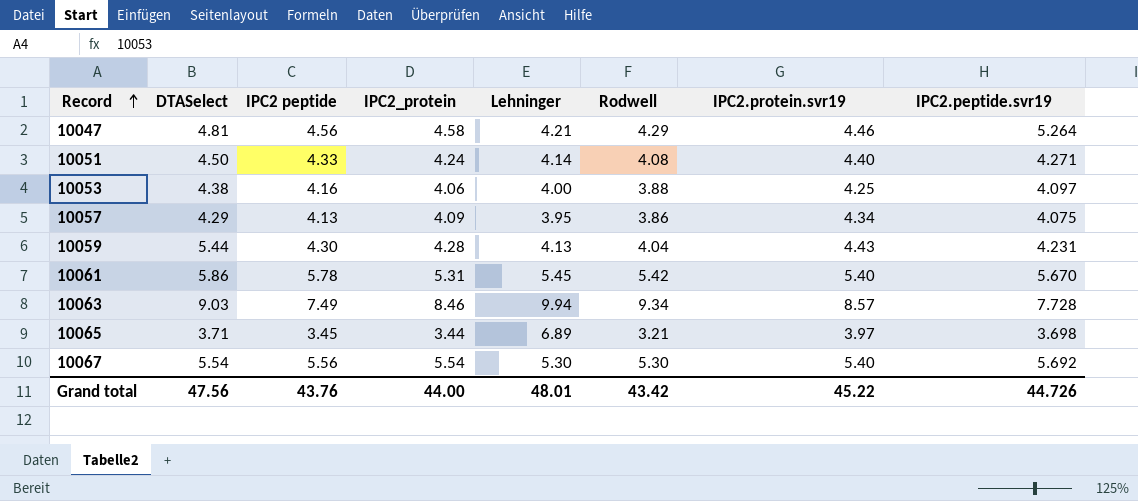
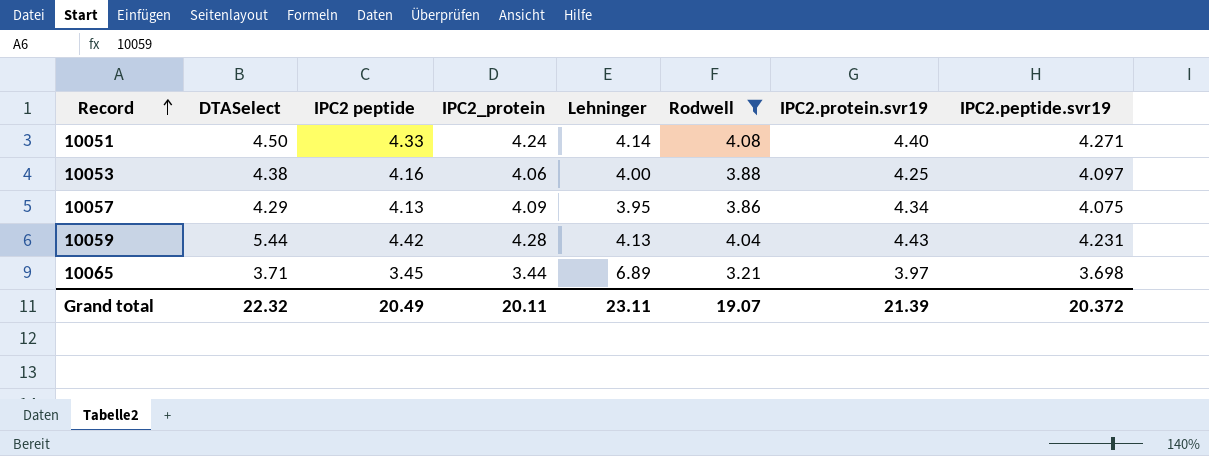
filter: none -> Rodwell <= 4.08
10059 | IPC2 peptide: 4.30 -> 4.42
Grand total | DTASelect: 47.56 -> 22.32
Grand total | IPC2 peptide: 43.76 -> 20.49
Grand total | IPC2_protein: 44.00 -> 20.11
Grand total | Lehninger: 48.01 -> 23.11
Grand total | Rodwell: 43.42 -> 19.07
Grand total | IPC2.protein.svr19: 45.22 -> 21.39
Grand total | IPC2.peptide.svr19: 44.726 -> 20.372

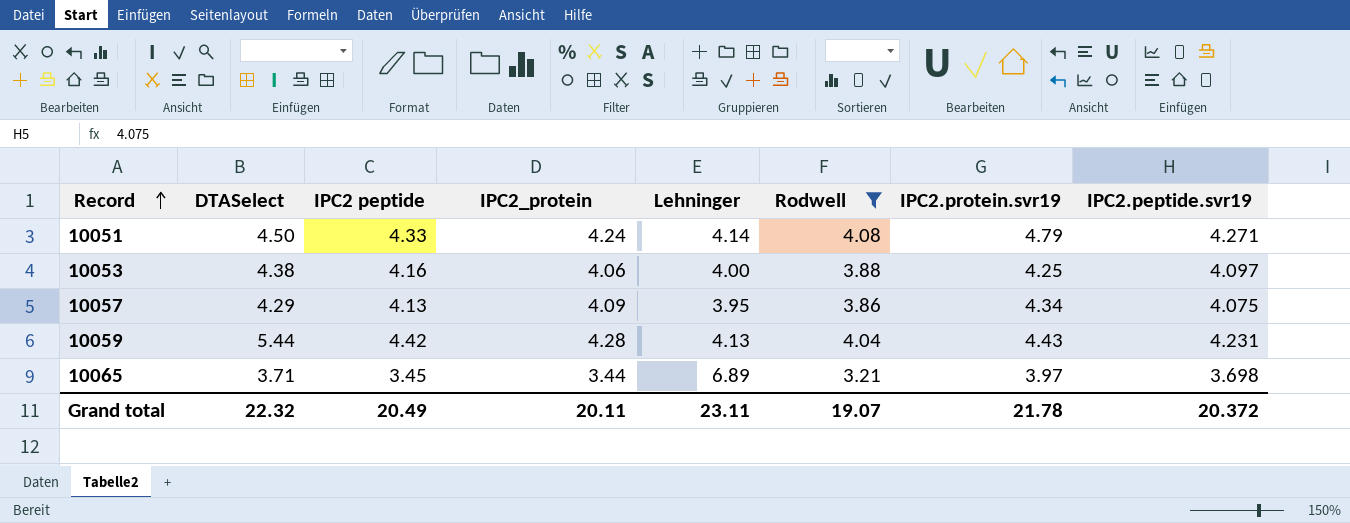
10051 | IPC2.protein.svr19: 4.40 -> 4.79
Grand total | IPC2.protein.svr19: 21.39 -> 21.78

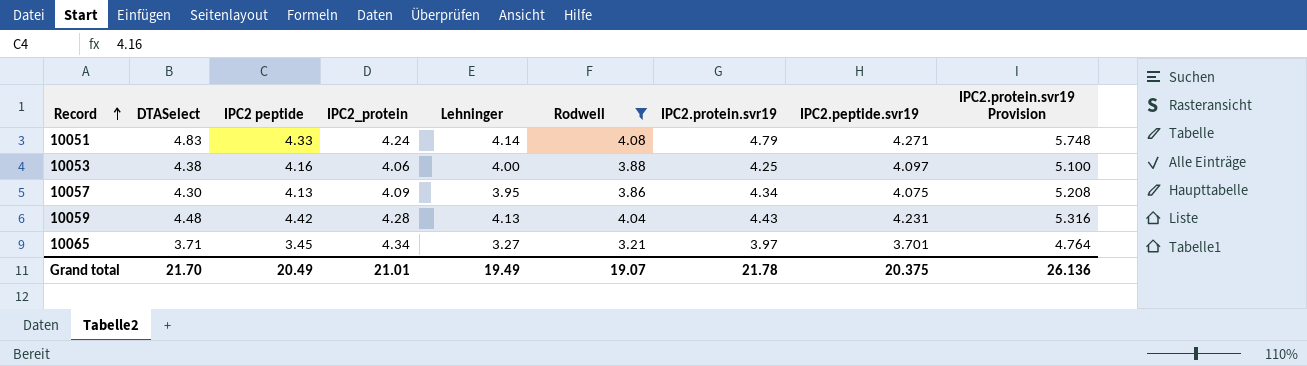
column IPC2.protein.svr19 Provision | formula: none -> [IPC2.protein.svr19] * 1.2
10051 | DTASelect: 4.50 -> 4.83
10057 | DTASelect: 4.29 -> 4.30
10059 | DTASelect: 5.44 -> 4.48
10065 | IPC2_protein: 3.44 -> 4.34
10065 | Lehninger: 6.89 -> 3.27
10065 | IPC2.peptide.svr19: 3.698 -> 3.701
Grand total | DTASelect: 22.32 -> 21.70
Grand total | IPC2_protein: 20.11 -> 21.01
Grand total | Lehninger: 23.11 -> 19.49
Grand total | IPC2.peptide.svr19: 20.372 -> 20.375

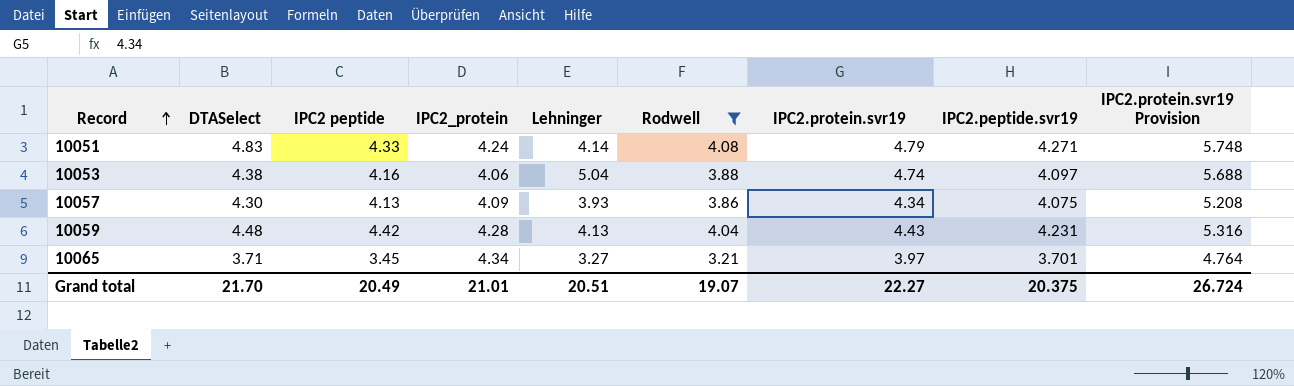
10053 | Lehninger: 4.00 -> 5.04
10053 | IPC2.protein.svr19: 4.25 -> 4.74
10053 | IPC2.protein.svr19 Provision: 5.100 -> 5.688
10057 | Lehninger: 3.95 -> 3.93
Grand total | Lehninger: 19.49 -> 20.51
Grand total | IPC2.protein.svr19: 21.78 -> 22.27
Grand total | IPC2.protein.svr19 Provision: 26.136 -> 26.724

